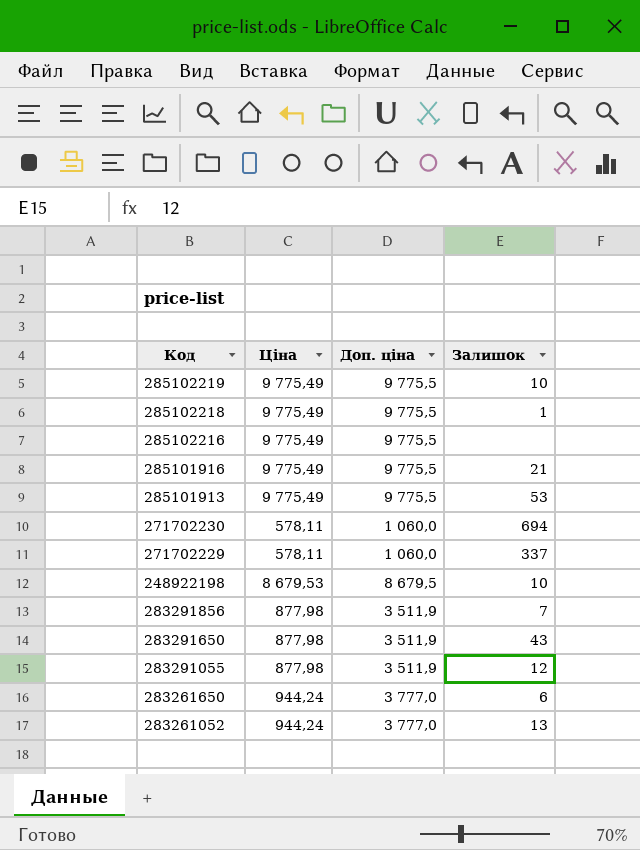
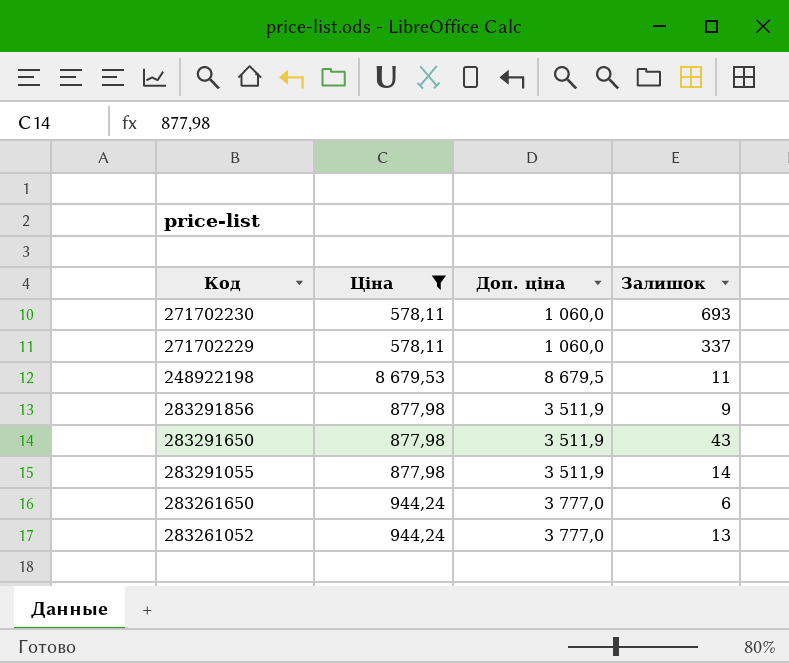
filter: none -> Ціна != 9 775,49
271702230 | Залишок: 694 -> 693
248922198 | Залишок: 10 -> 11
283291856 | Залишок: 7 -> 9
283291055 | Залишок: 12 -> 14

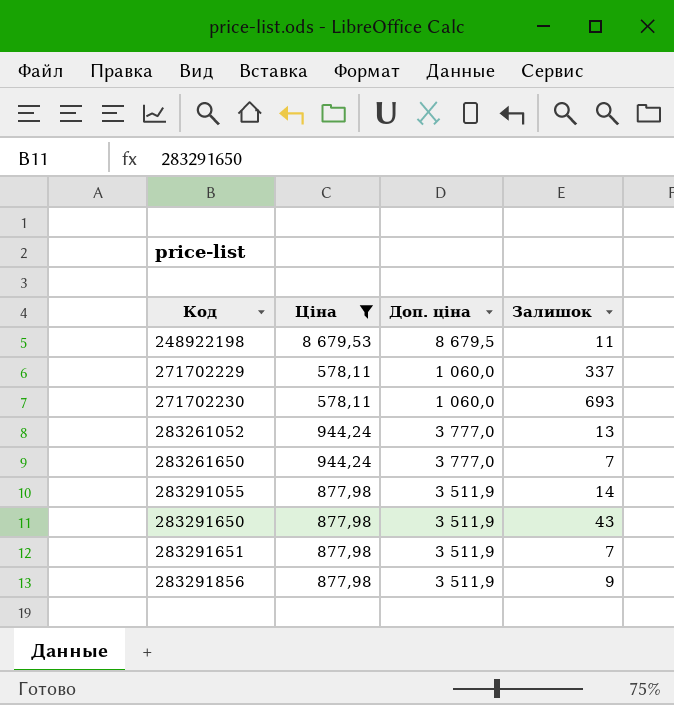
row order: none -> Код ascending
283261650 | Залишок: 6 -> 7
row 283291651: none -> 877,98 | 3 511,9 | 7

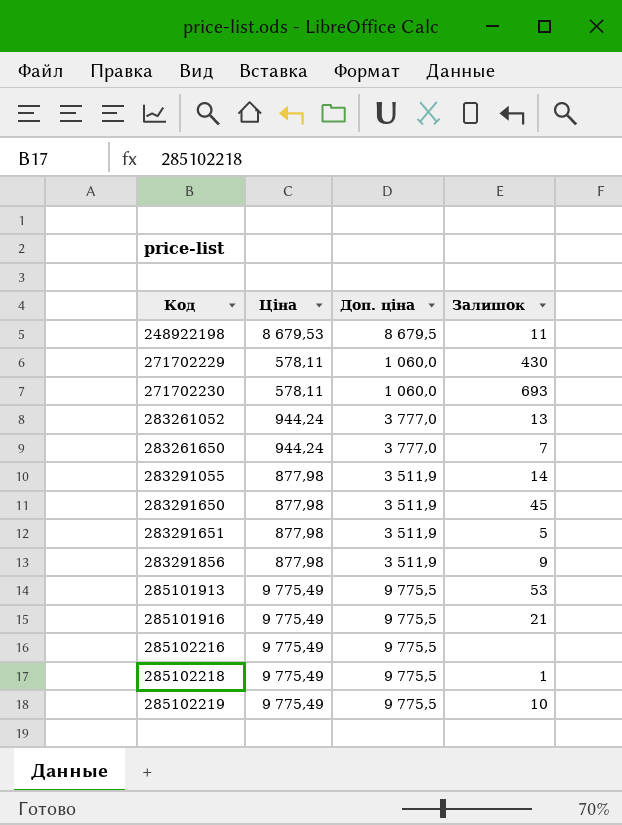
filter: Ціна != 9 775,49 -> none
271702229 | Залишок: 337 -> 430
283291650 | Залишок: 43 -> 45
283291651 | Залишок: 7 -> 5

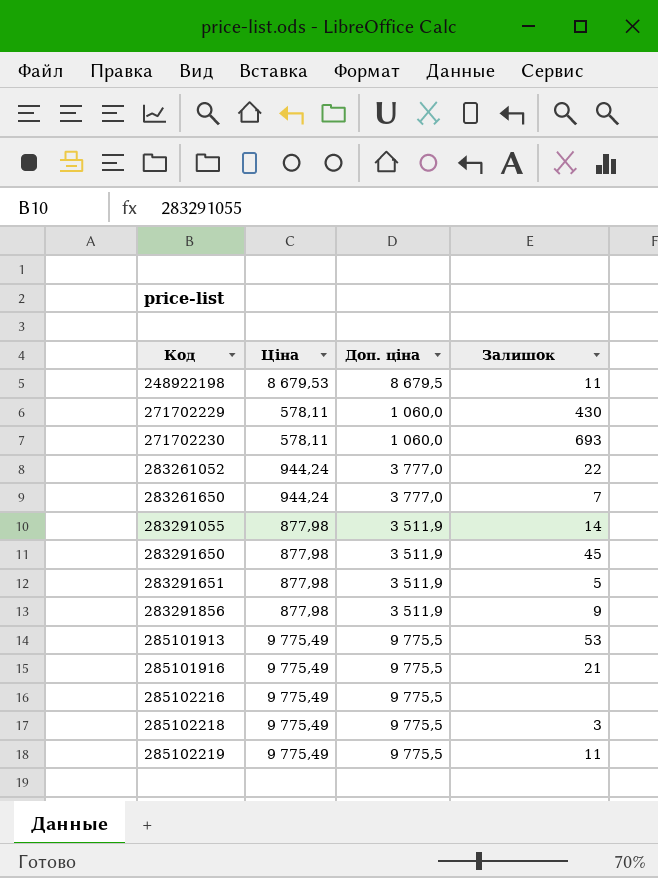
283261052 | Залишок: 13 -> 22
285102218 | Залишок: 1 -> 3
285102219 | Залишок: 10 -> 11

